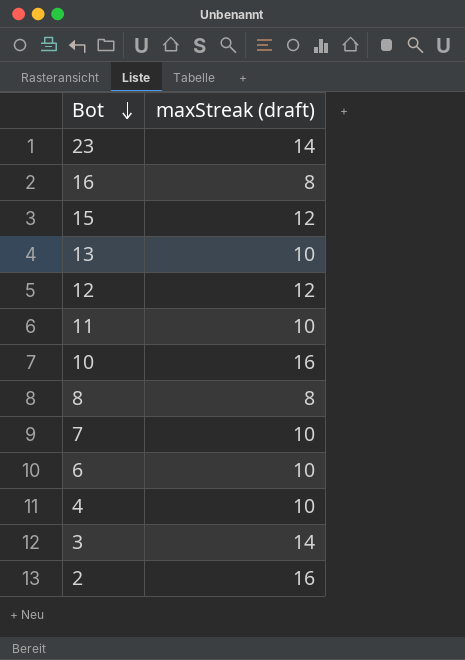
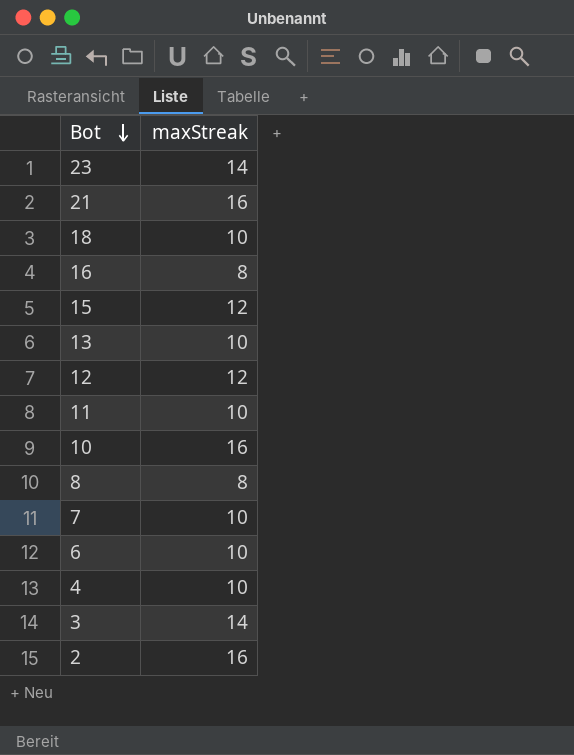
column name: maxStreak (draft) -> maxStreak
row 21: none -> 16
row 18: none -> 10

